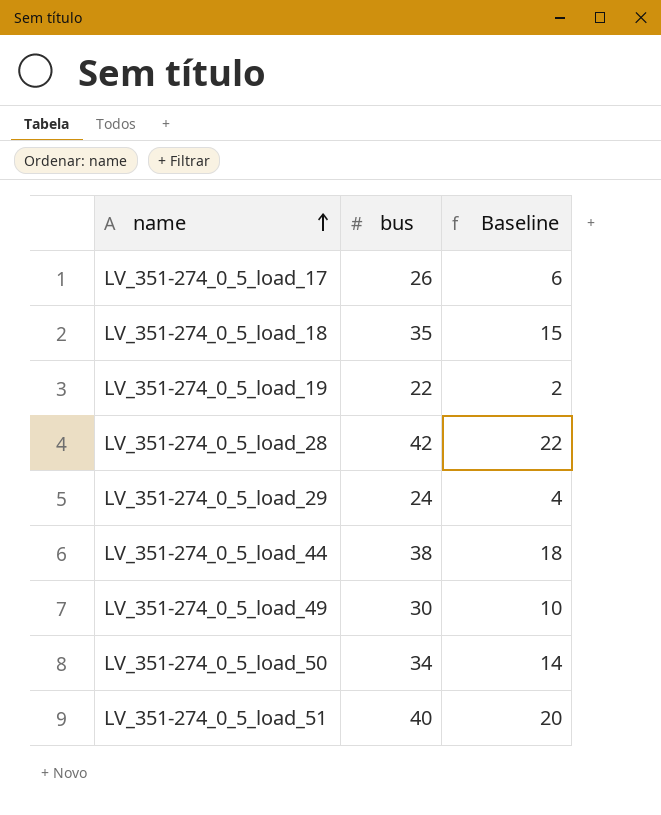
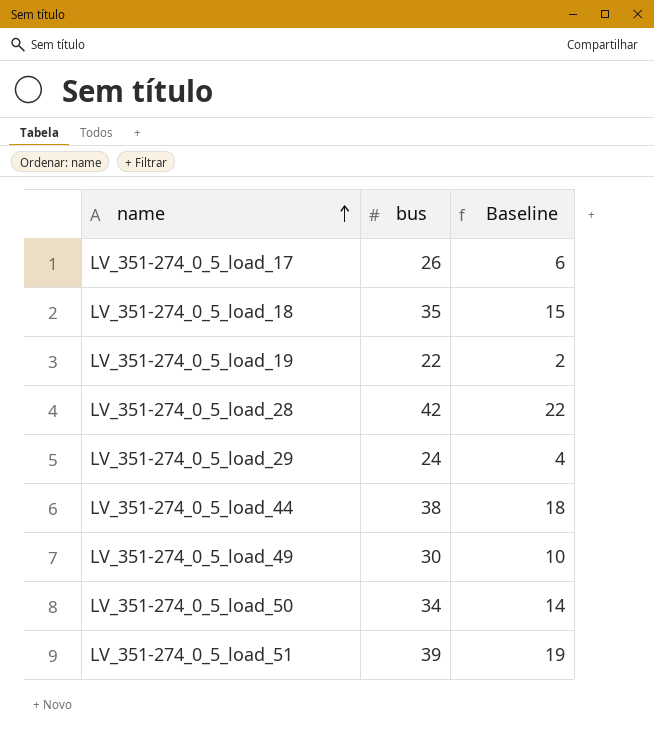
LV_351-274_0_5_load_51 | bus: 40 -> 39
LV_351-274_0_5_load_51 | Baseline: 20 -> 19

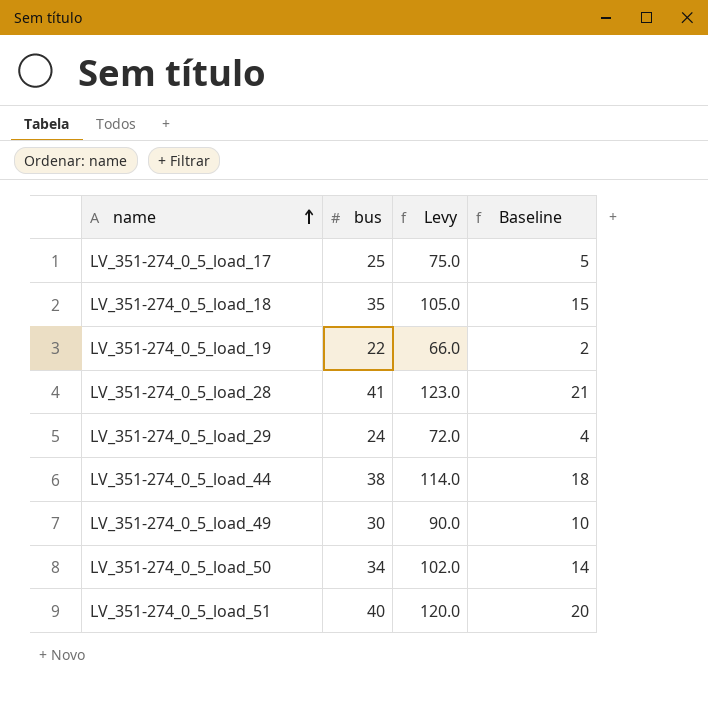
column Levy | formula: none -> [bus] * 3
LV_351-274_0_5_load_17 | bus: 26 -> 25
LV_351-274_0_5_load_17 | Baseline: 6 -> 5
LV_351-274_0_5_load_28 | bus: 42 -> 41
LV_351-274_0_5_load_28 | Baseline: 22 -> 21
LV_351-274_0_5_load_51 | bus: 39 -> 40
LV_351-274_0_5_load_51 | Baseline: 19 -> 20

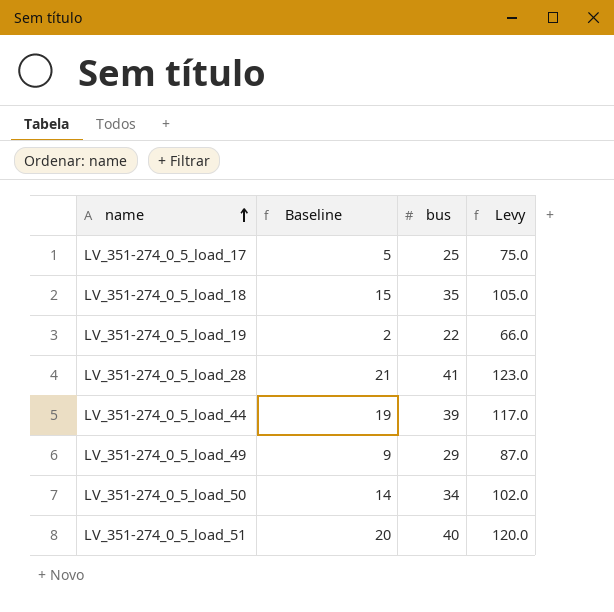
column Baseline | position: 4 -> 2
row LV_351-274_0_5_load_29: 24 | 72.0 | 4 -> none
LV_351-274_0_5_load_44 | Baseline: 18 -> 19
LV_351-274_0_5_load_44 | bus: 38 -> 39
LV_351-274_0_5_load_44 | Levy: 114.0 -> 117.0
LV_351-274_0_5_load_49 | Baseline: 10 -> 9
LV_351-274_0_5_load_49 | bus: 30 -> 29
LV_351-274_0_5_load_49 | Levy: 90.0 -> 87.0

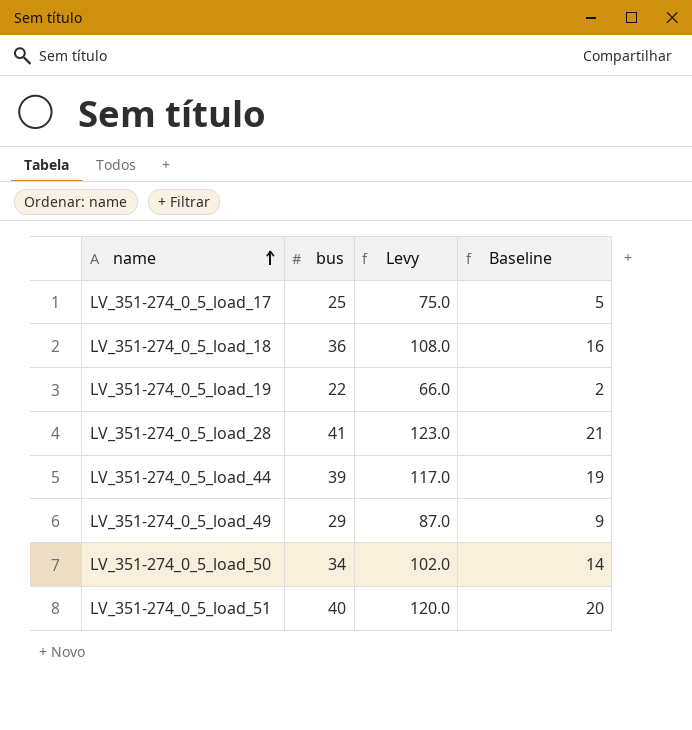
column Baseline | position: 2 -> 4
LV_351-274_0_5_load_18 | bus: 35 -> 36
LV_351-274_0_5_load_18 | Levy: 105.0 -> 108.0
LV_351-274_0_5_load_18 | Baseline: 15 -> 16

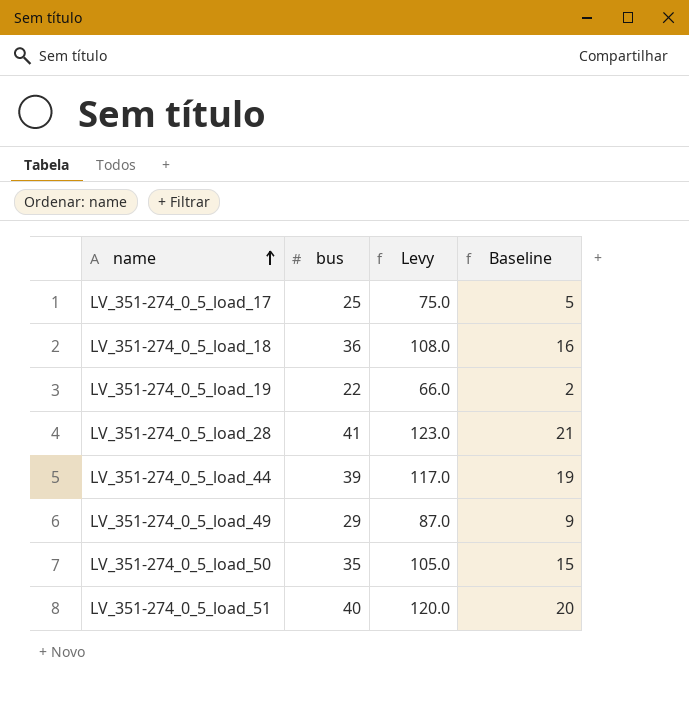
LV_351-274_0_5_load_50 | bus: 34 -> 35
LV_351-274_0_5_load_50 | Levy: 102.0 -> 105.0
LV_351-274_0_5_load_50 | Baseline: 14 -> 15

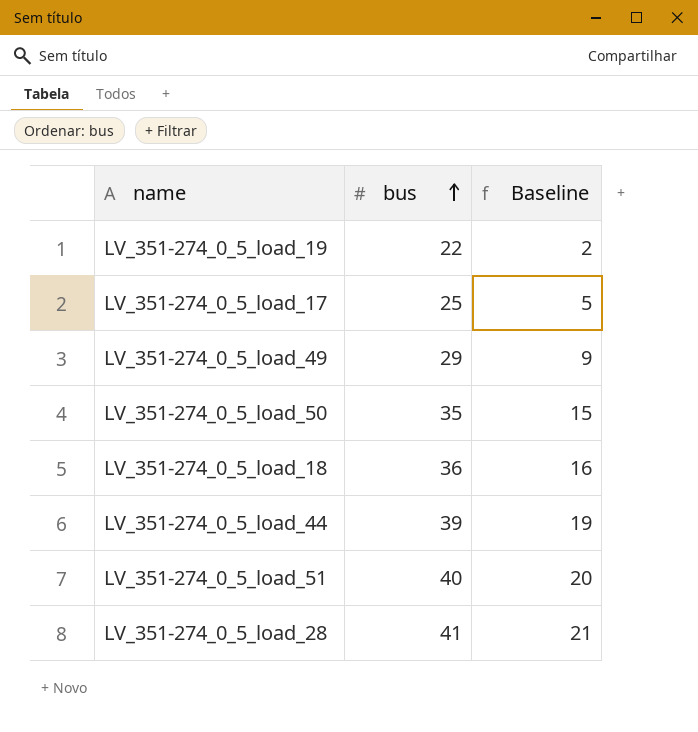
row order: name ascending -> bus ascending
column Levy | formula: [bus] * 3 -> none

